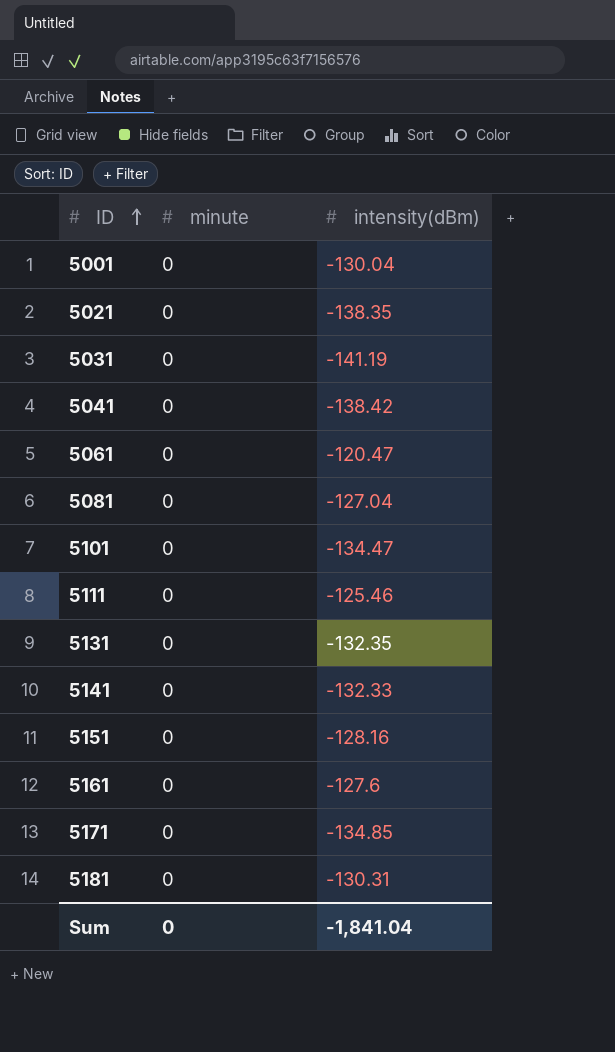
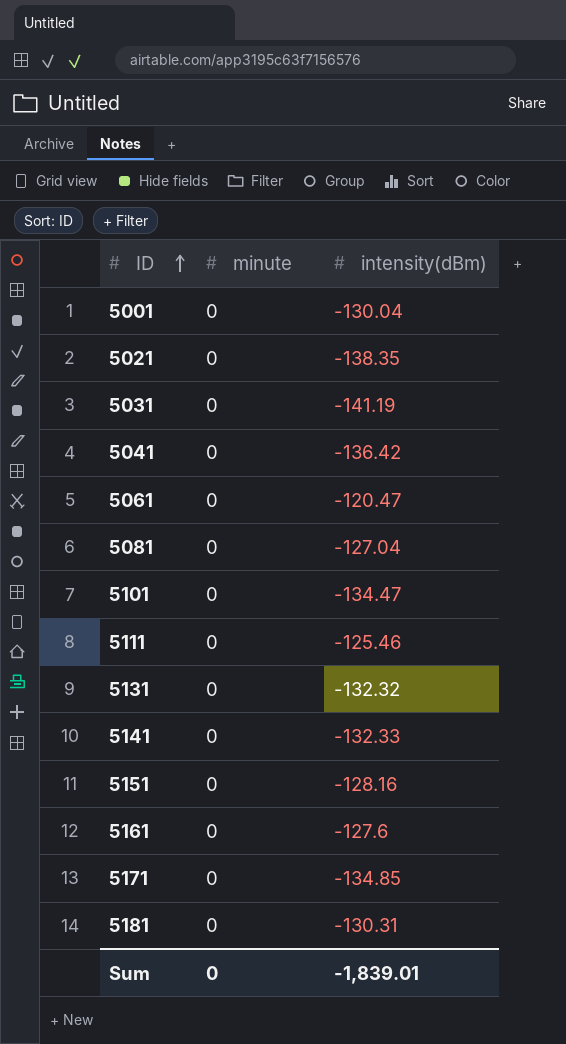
5041 | intensity(dBm): -138.42 -> -136.42
5131 | intensity(dBm): -132.35 -> -132.32
Sum | intensity(dBm): -1,841.04 -> -1,839.01

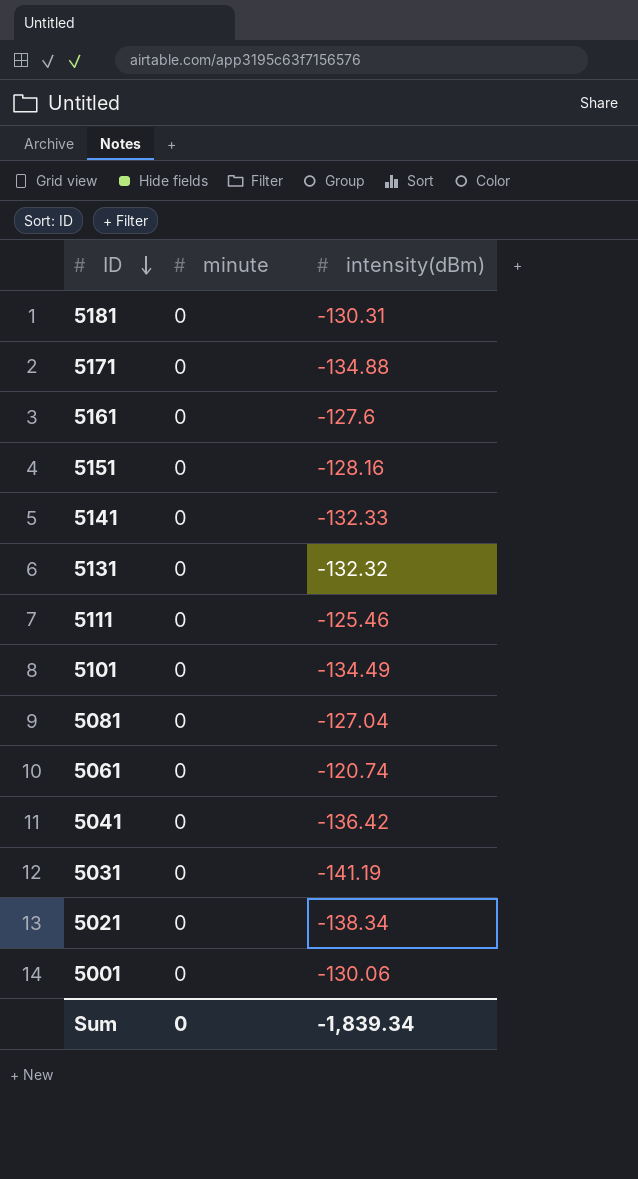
row order: ID ascending -> ID descending
5171 | intensity(dBm): -134.85 -> -134.88
5101 | intensity(dBm): -134.47 -> -134.49
5061 | intensity(dBm): -120.47 -> -120.74
5021 | intensity(dBm): -138.35 -> -138.34
5001 | intensity(dBm): -130.04 -> -130.06
Sum | intensity(dBm): -1,839.01 -> -1,839.34

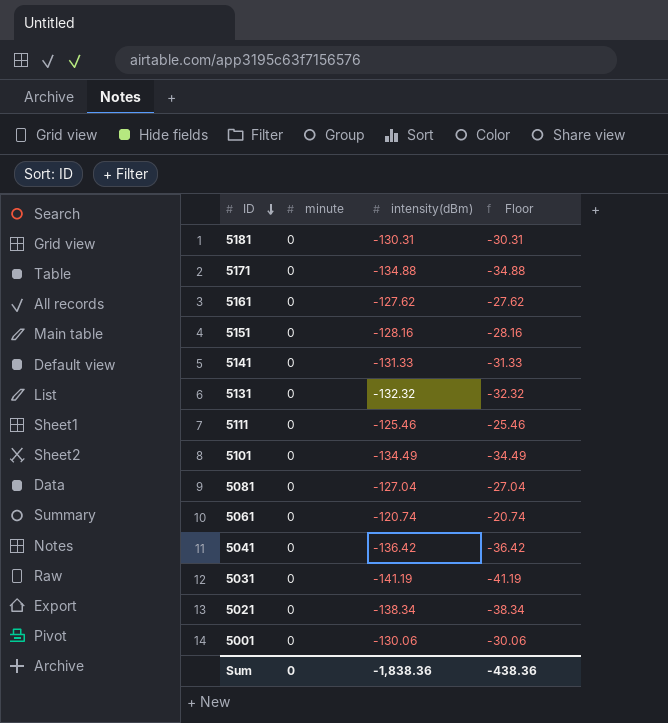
column Floor | formula: none -> [intensity(dBm)] + 100
5161 | intensity(dBm): -127.6 -> -127.62
5141 | intensity(dBm): -132.33 -> -131.33
Sum | intensity(dBm): -1,839.34 -> -1,838.36

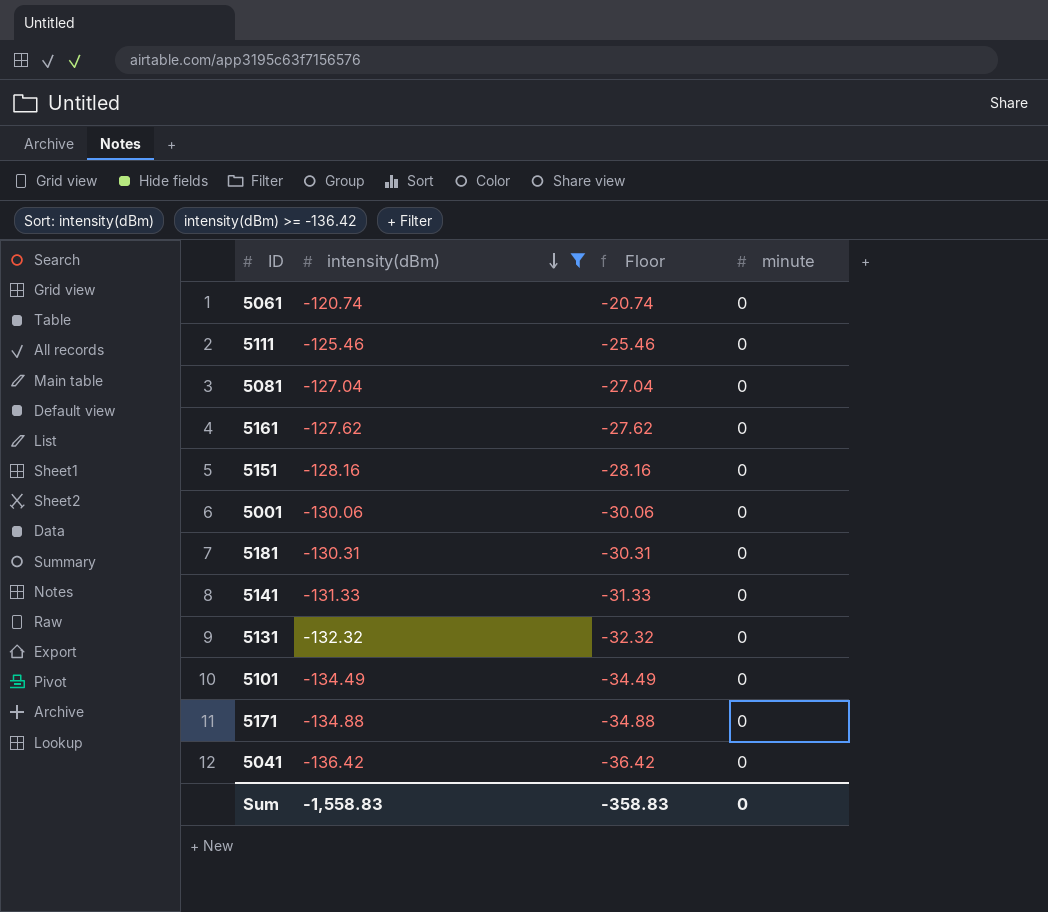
filter: none -> intensity(dBm) >= -136.42
row order: ID descending -> intensity(dBm) descending
column minute | position: 2 -> 4
Sum | intensity(dBm): -1,838.36 -> -1,558.83
Sum | Floor: -438.36 -> -358.83

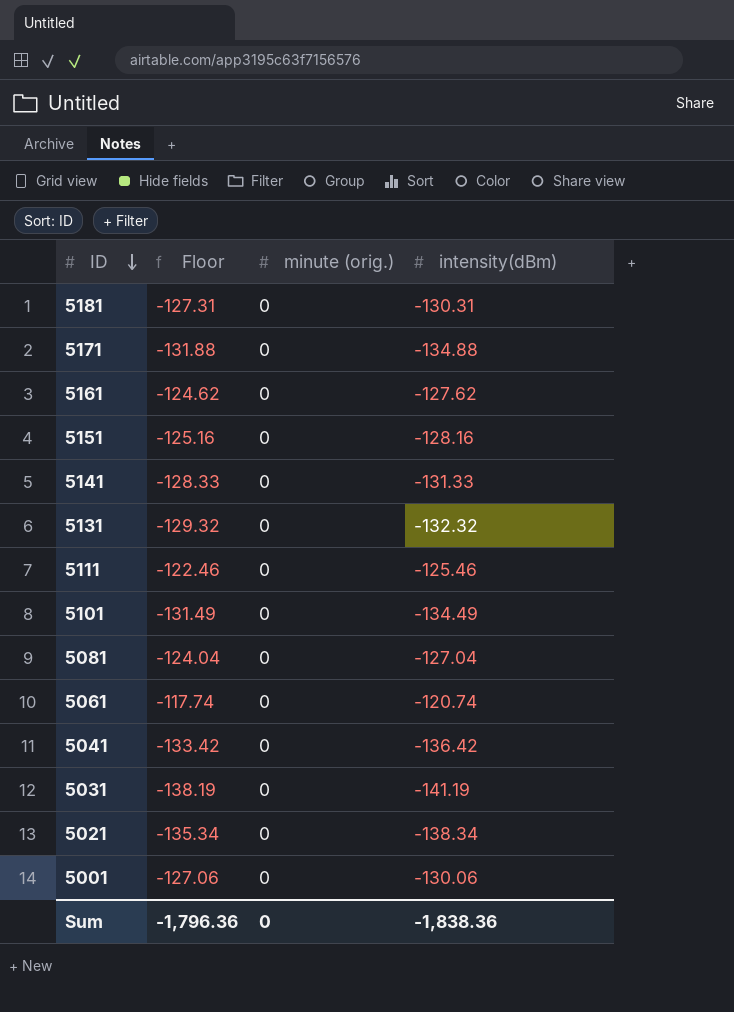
filter: intensity(dBm) >= -136.42 -> none
row order: intensity(dBm) descending -> ID descending
column Floor | formula: [intensity(dBm)] + 100 -> [intensity(dBm)] + 3
column name: minute -> minute (orig.)
column intensity(dBm) | position: 2 -> 4
Sum | Floor: -358.83 -> -1,796.36
Sum | intensity(dBm): -1,558.83 -> -1,838.36

